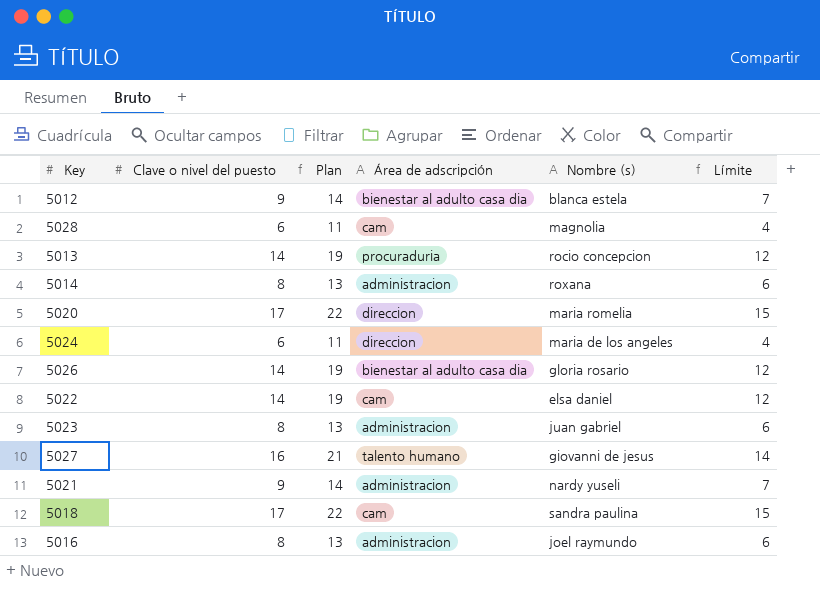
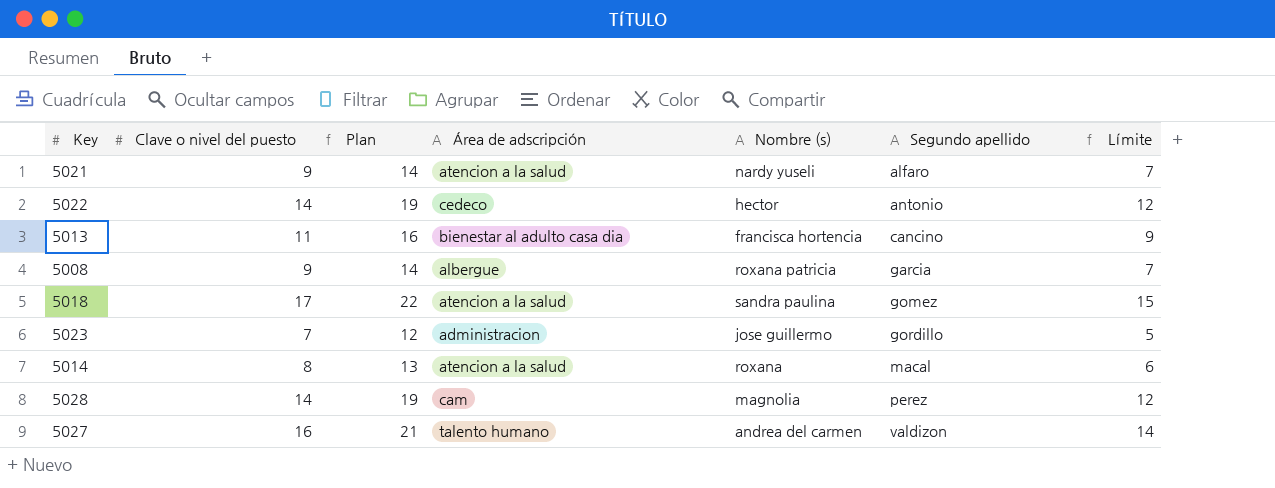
row order: none -> Segundo apellido ascending
column Segundo apellido | position: none -> 6
row 5012: 9 | 14 | bienestar al adulto casa dia | blanca estela | 7 -> none
row 5020: 17 | 22 | direccion | maria romelia | 15 -> none
row 5024: 6 | 11 | direccion | maria de los angeles | 4 -> none
row 5026: 14 | 19 | bienestar al adulto casa dia | gloria rosario | 12 -> none
row 5016: 8 | 13 | administracion | joel raymundo | 6 -> none
5021 | Área de adscripción: administracion -> atencion a la salud
5022 | Área de adscripción: cam -> cedeco
5022 | Nombre (s): elsa daniel -> hector
5013 | Clave o nivel del puesto: 14 -> 11
5013 | Plan: 19 -> 16
5013 | Área de adscripción: procuraduria -> bienestar al adulto casa dia
5013 | Nombre (s): rocio concepcion -> francisca hortencia
5013 | Límite: 12 -> 9
row 5008: none -> 9 | 14 | albergue | roxana patricia | garcia | 7
5018 | Área de adscripción: cam -> atencion a la salud
5023 | Clave o nivel del puesto: 8 -> 7
5023 | Plan: 13 -> 12
5023 | Nombre (s): juan gabriel -> jose guillermo
5023 | Límite: 6 -> 5
5014 | Área de adscripción: administracion -> atencion a la salud
5028 | Clave o nivel del puesto: 6 -> 14
5028 | Plan: 11 -> 19
5028 | Límite: 4 -> 12
5027 | Nombre (s): giovanni de jesus -> andrea del carmen

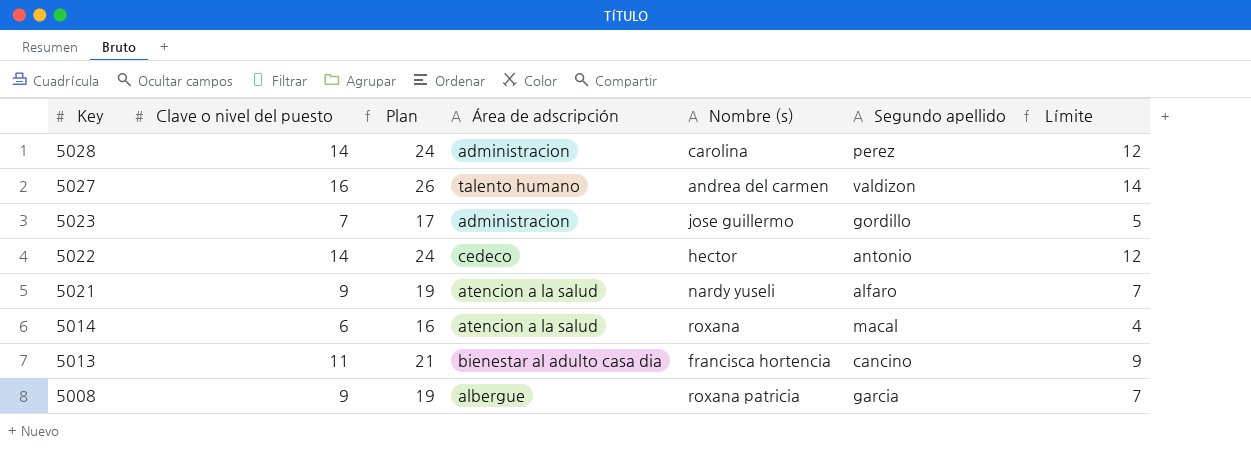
row order: Segundo apellido ascending -> Key descending
column Plan | formula: [Clave o nivel del puesto] + 5 -> [Clave o nivel del puesto] + 10
row 5018: 17 | 22 | atencion a la salud | sandra paulina | gomez | 15 -> none
5028 | Área de adscripción: cam -> administracion
5028 | Nombre (s): magnolia -> carolina
5014 | Clave o nivel del puesto: 8 -> 6
5014 | Límite: 6 -> 4

